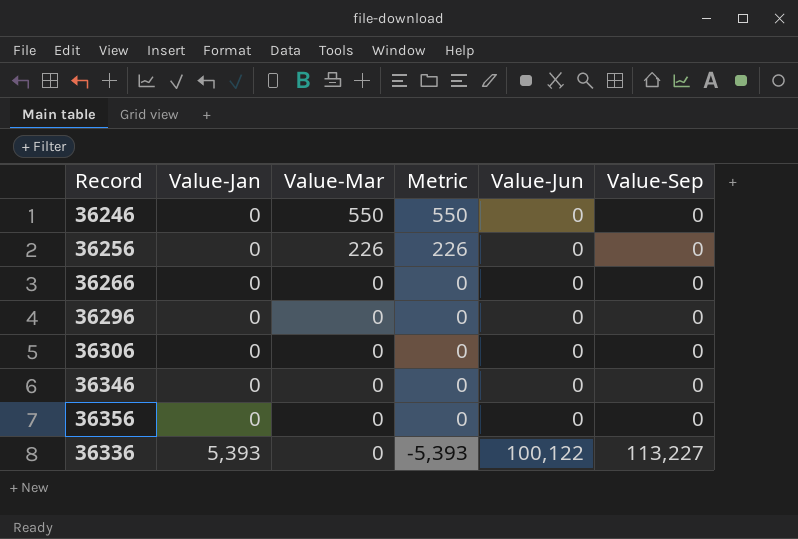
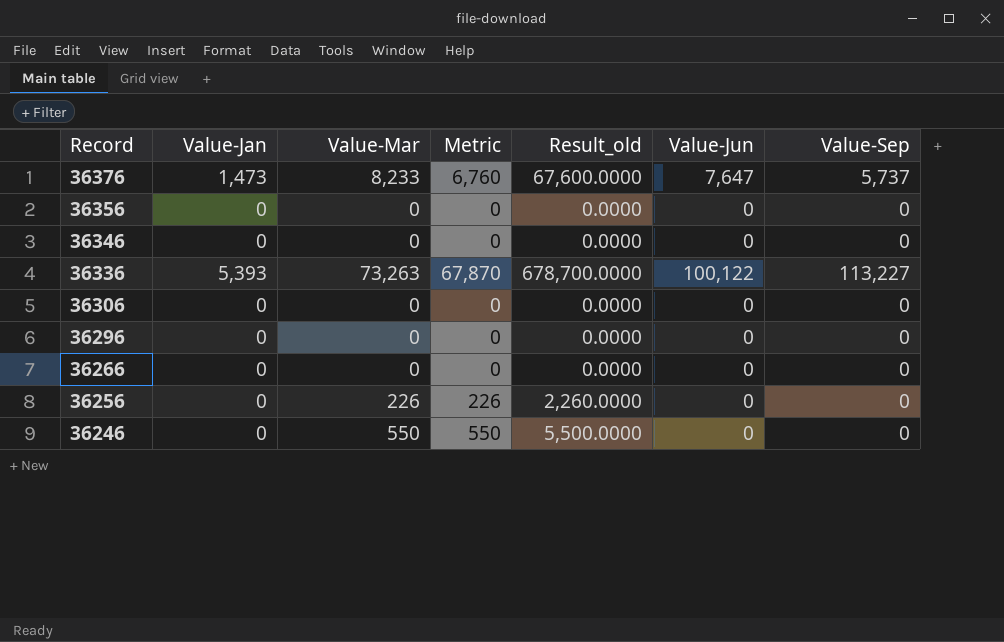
row order: Value-Jan ascending -> Record descending
column Result_old | formula: none -> [Metric] * 10
row 36376: none -> 1,473 | 8,233 | 6,760 | 67,600.0000 | 7,647 | 5,737
36336 | Value-Mar: 0 -> 73,263
36336 | Metric: -5,393 -> 67,870

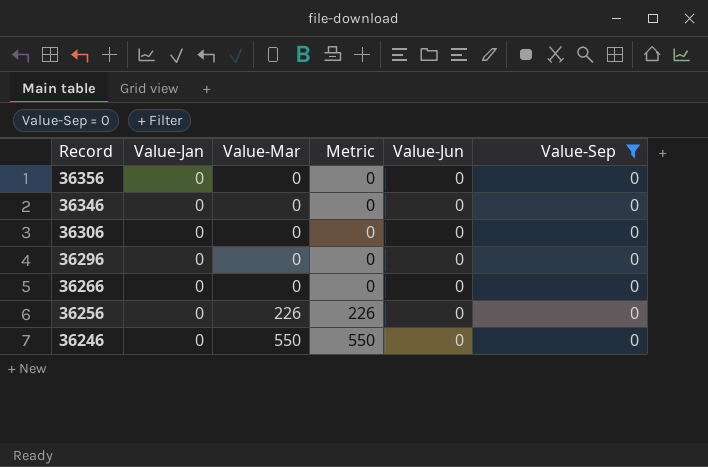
filter: none -> Value-Sep = 0
column Result_old | formula: [Metric] * 10 -> none

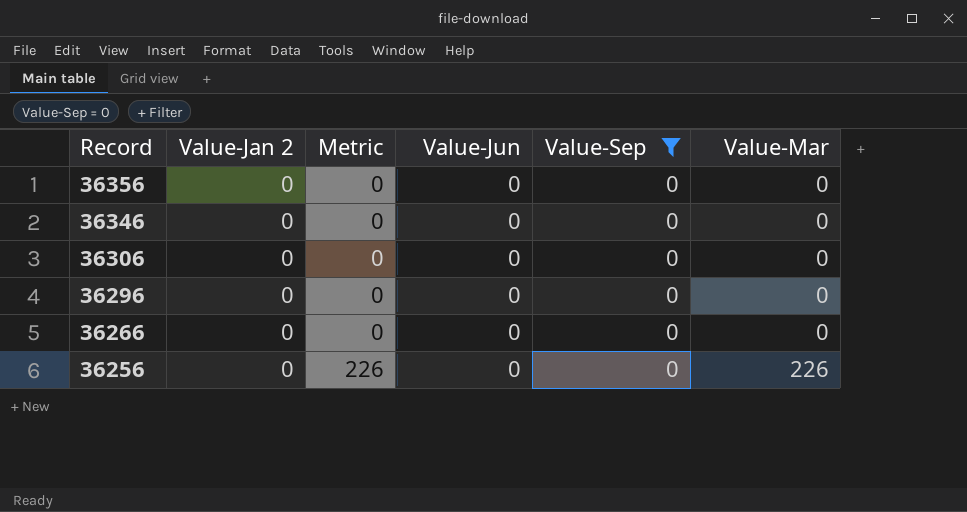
column name: Value-Jan -> Value-Jan 2
column Value-Mar | position: 3 -> 6
row 36246: 0 | 550 | 550 | 0 | 0 -> none

